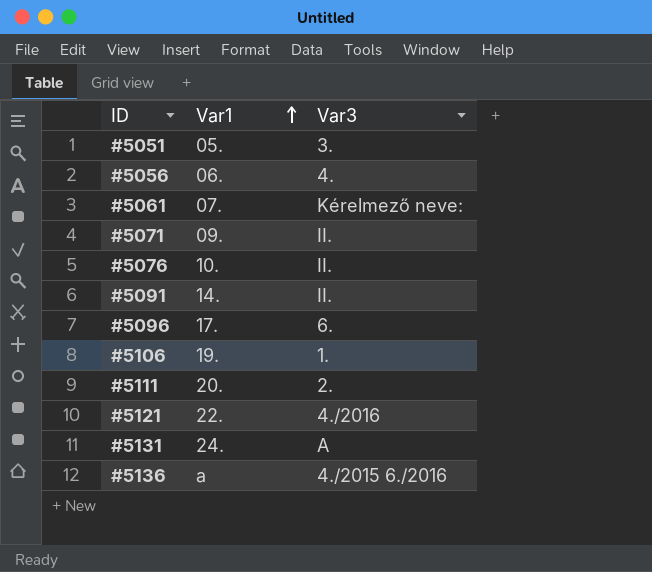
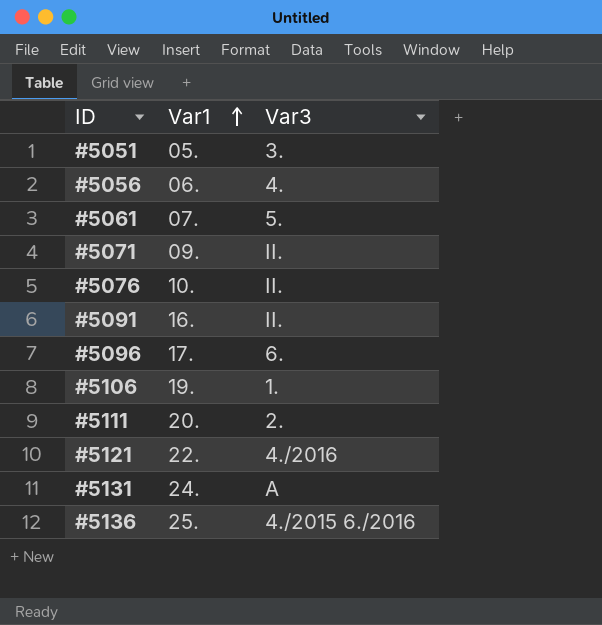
#5061 | Var3: Kérelmező neve: -> 5.
#5091 | Var1: 14. -> 16.
#5136 | Var1: a -> 25.

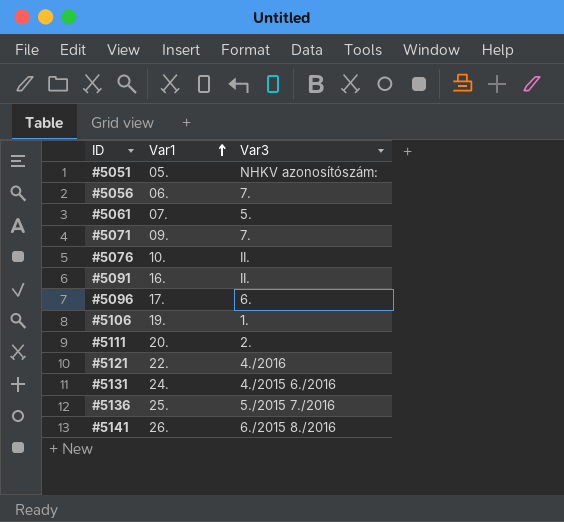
#5051 | Var3: 3. -> NHKV azonosítószám:
#5056 | Var3: 4. -> 7.
#5071 | Var3: II. -> 7.
#5131 | Var3: A -> 4./2015 6./2016
#5136 | Var3: 4./2015 6./2016 -> 5./2015 7./2016
row #5141: none -> 26. | 6./2015 8./2016

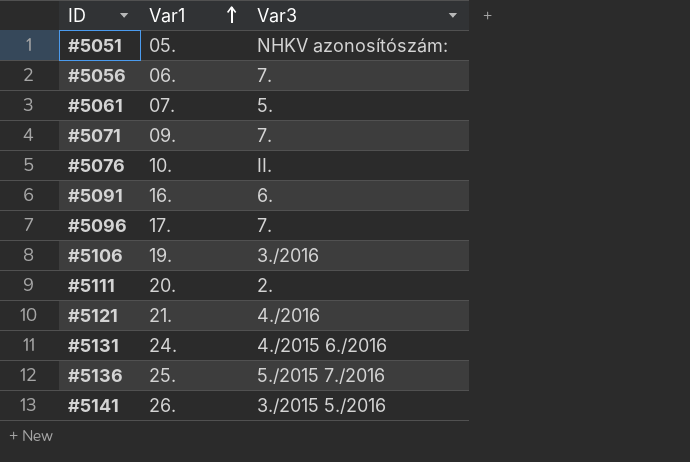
#5091 | Var3: II. -> 6.
#5096 | Var3: 6. -> 7.
#5106 | Var3: 1. -> 3./2016
#5121 | Var1: 22. -> 21.
#5141 | Var3: 6./2015 8./2016 -> 3./2015 5./2016

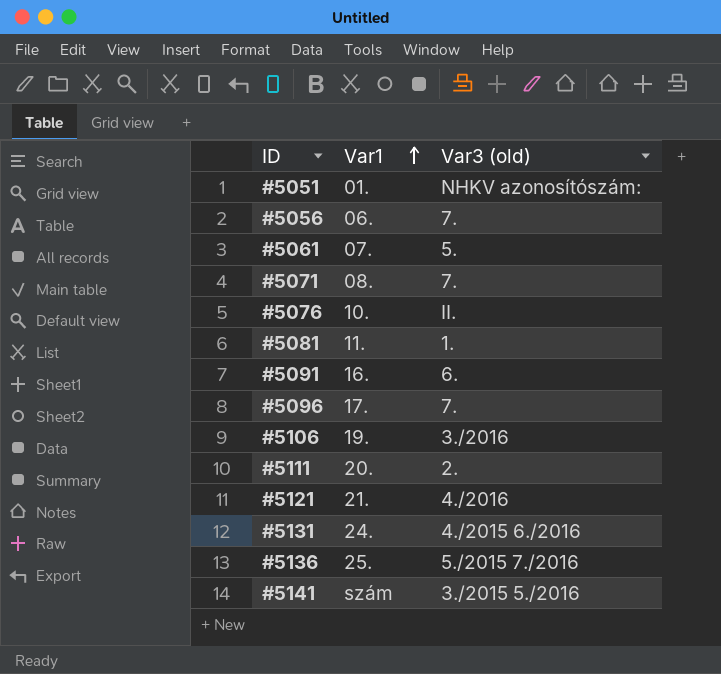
column name: Var3 -> Var3 (old)
#5051 | Var1: 05. -> 01.
#5071 | Var1: 09. -> 08.
row #5081: none -> 11. | 1.
#5141 | Var1: 26. -> szám

